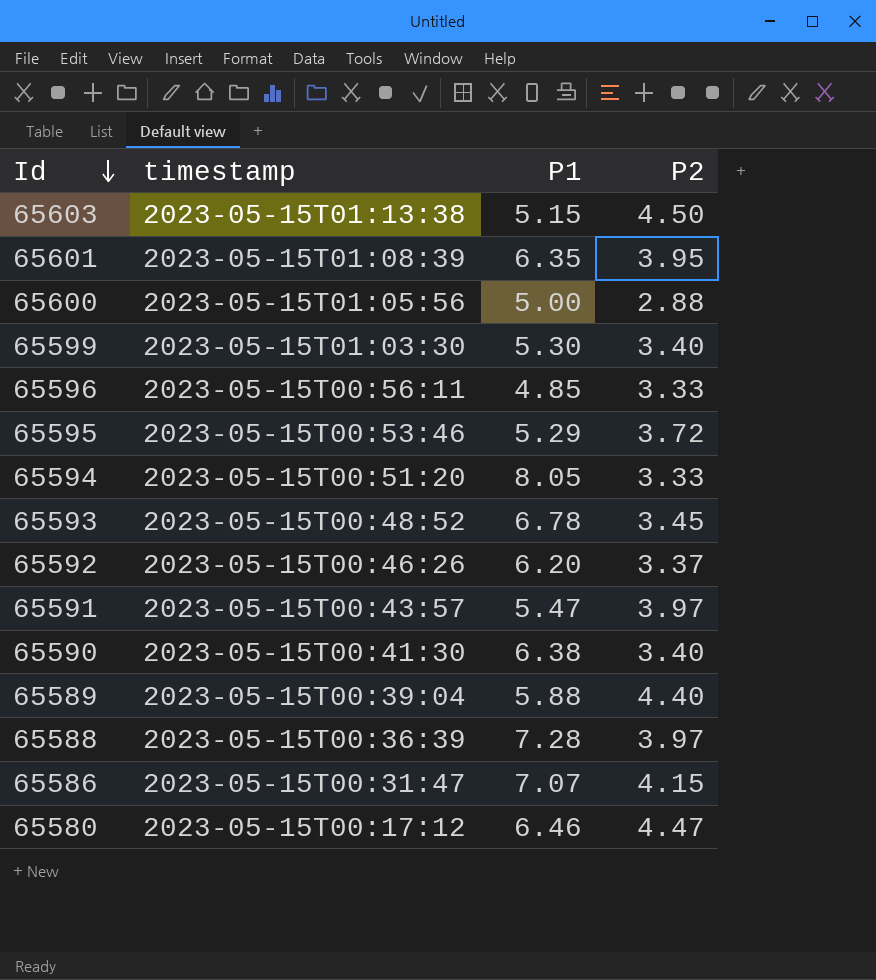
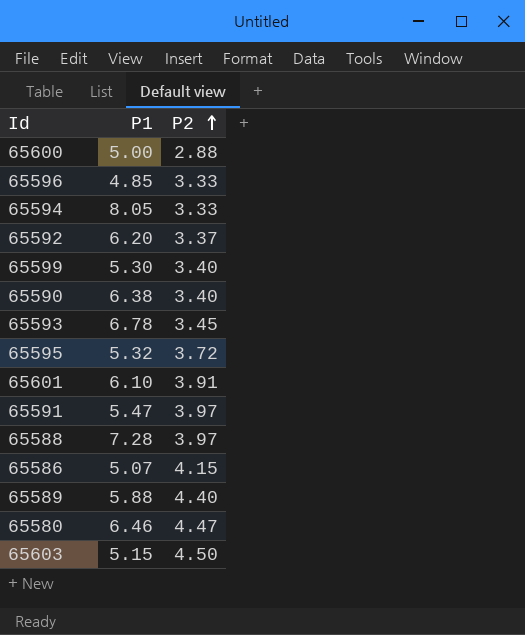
row order: Id descending -> P2 ascending
column timestamp | position: 2 -> none
65595 | P1: 5.29 -> 5.32
65601 | P1: 6.35 -> 6.10
65601 | P2: 3.95 -> 3.91
65586 | P1: 7.07 -> 5.07

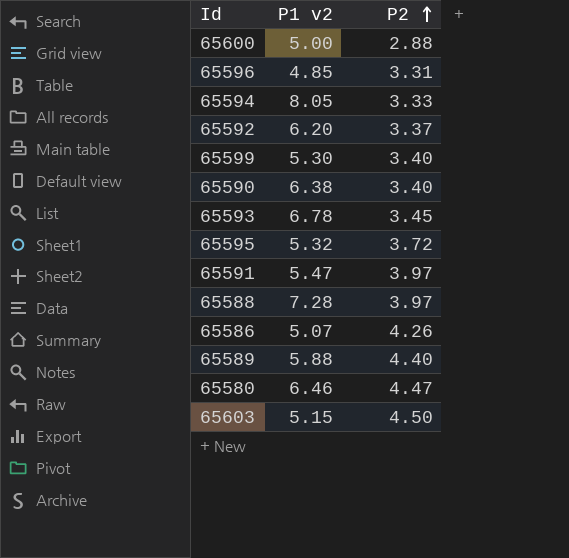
column name: P1 -> P1 v2
row 65601: 6.10 | 3.91 -> none
65596 | P2: 3.33 -> 3.31
65586 | P2: 4.15 -> 4.26

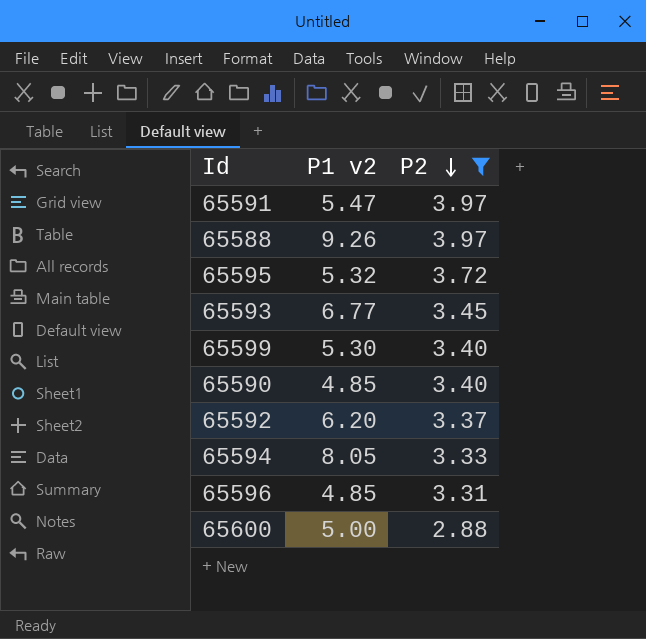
filter: none -> P2 <= 3.97
row order: P2 ascending -> P2 descending
65588 | P1 v2: 7.28 -> 9.26
65593 | P1 v2: 6.78 -> 6.77
65590 | P1 v2: 6.38 -> 4.85

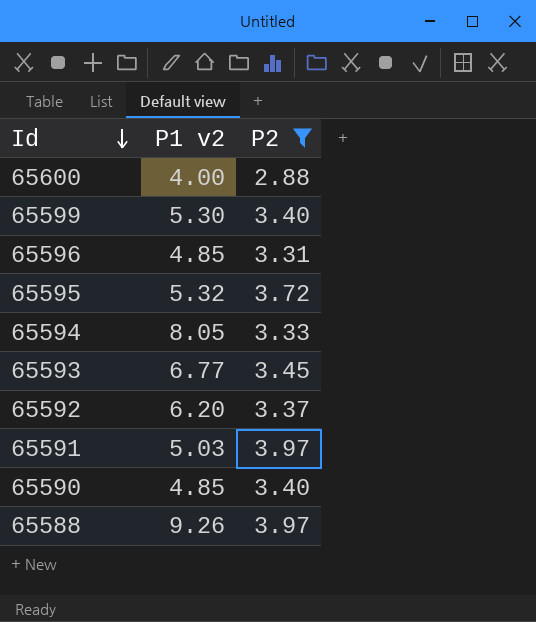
row order: P2 descending -> Id descending
65600 | P1 v2: 5.00 -> 4.00
65591 | P1 v2: 5.47 -> 5.03

